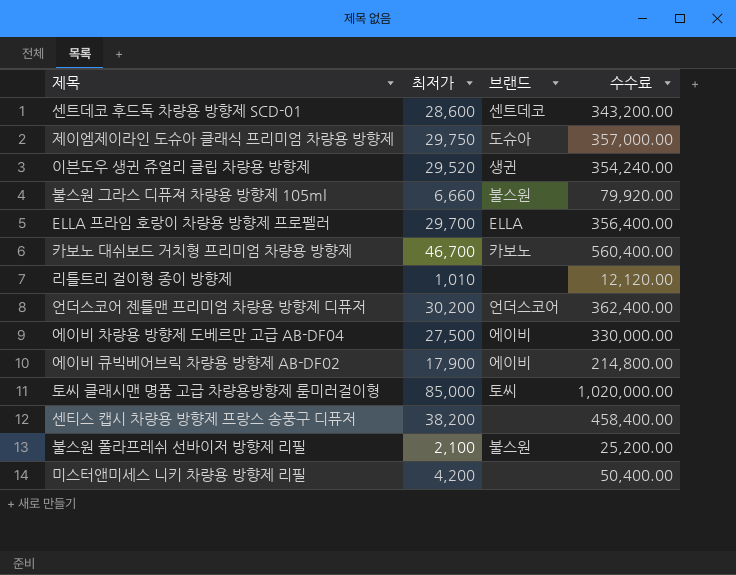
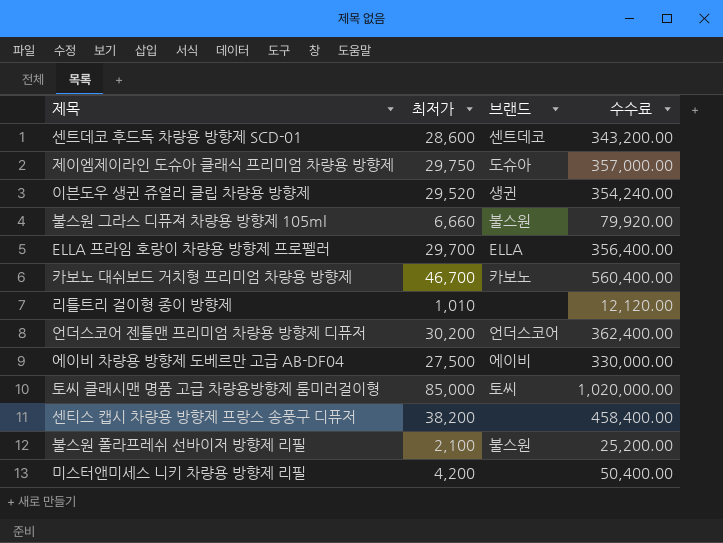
row 에이비 큐빅베어브릭 차량용 방향제 AB-DF02: 17,900 | 에이비 | 214,800.00 -> none

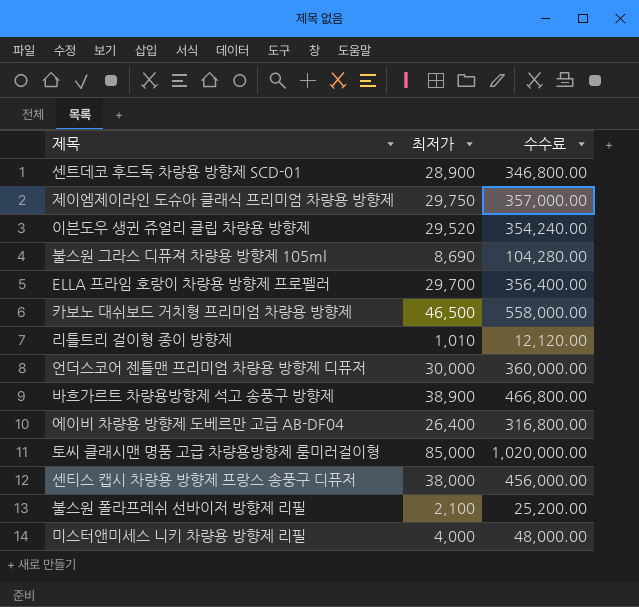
column 브랜드 | position: 3 -> none
센트데코 후드독 차량용 방향제 SCD-01 | 최저가: 28,600 -> 28,900
센트데코 후드독 차량용 방향제 SCD-01 | 수수료: 343,200.00 -> 346,800.00
불스원 그라스 디퓨져 차량용 방향제 105ml | 최저가: 6,660 -> 8,690
불스원 그라스 디퓨져 차량용 방향제 105ml | 수수료: 79,920.00 -> 104,280.00
카보노 대쉬보드 거치형 프리미엄 차량용 방향제 | 최저가: 46,700 -> 46,500
카보노 대쉬보드 거치형 프리미엄 차량용 방향제 | 수수료: 560,400.00 -> 558,000.00
언더스코어 젠틀맨 프리미엄 차량용 방향제 디퓨저 | 최저가: 30,200 -> 30,000
언더스코어 젠틀맨 프리미엄 차량용 방향제 디퓨저 | 수수료: 362,400.00 -> 360,000.00
row 바흐가르트 차량용방향제 석고 송풍구 방향제: none -> 38,900 | 466,800.00
에이비 차량용 방향제 도베르만 고급 AB-DF04 | 최저가: 27,500 -> 26,400
에이비 차량용 방향제 도베르만 고급 AB-DF04 | 수수료: 330,000.00 -> 316,800.00
센티스 캡시 차량용 방향제 프랑스 송풍구 디퓨저 | 최저가: 38,200 -> 38,000
센티스 캡시 차량용 방향제 프랑스 송풍구 디퓨저 | 수수료: 458,400.00 -> 456,000.00
미스터앤미세스 니키 차량용 방향제 리필 | 최저가: 4,200 -> 4,000
미스터앤미세스 니키 차량용 방향제 리필 | 수수료: 50,400.00 -> 48,000.00

